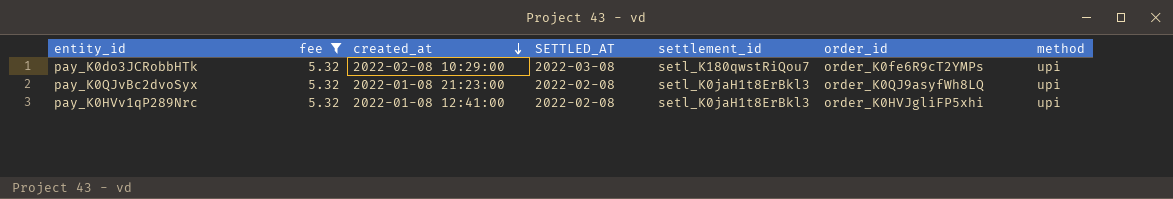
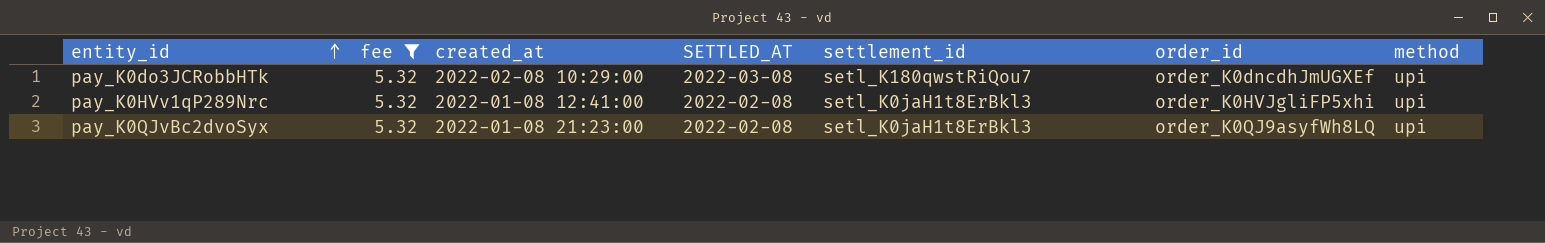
row order: created_at descending -> entity_id ascending
pay_K0do3JCRobbHTk | order_id: order_K0fe6R9cT2YMPs -> order_K0dncdhJmUGXEf

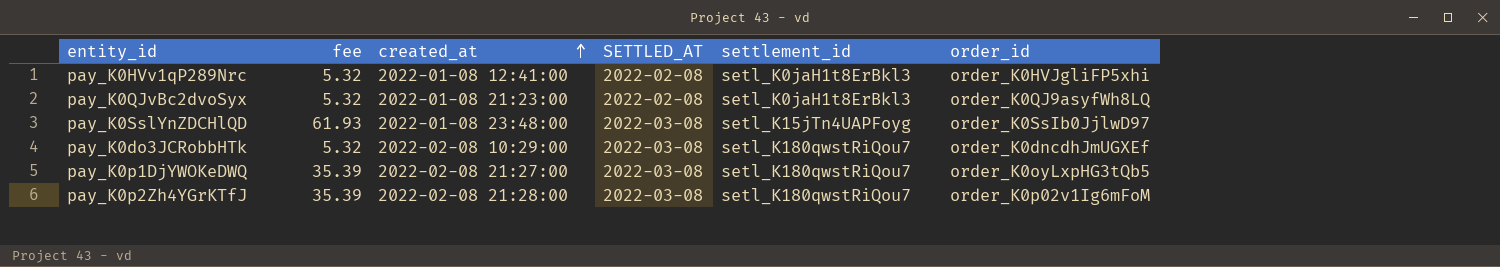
filter: fee = 5.32 -> none
row order: entity_id ascending -> created_at ascending
column method | position: 7 -> none

